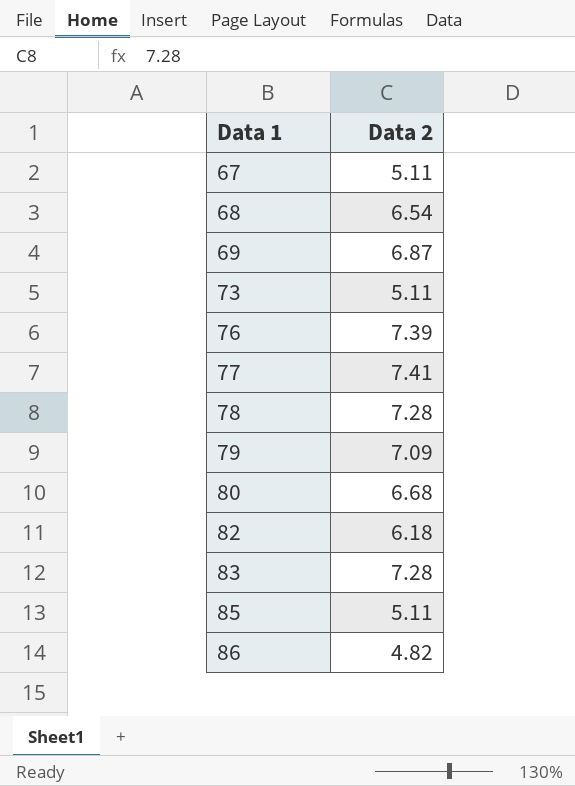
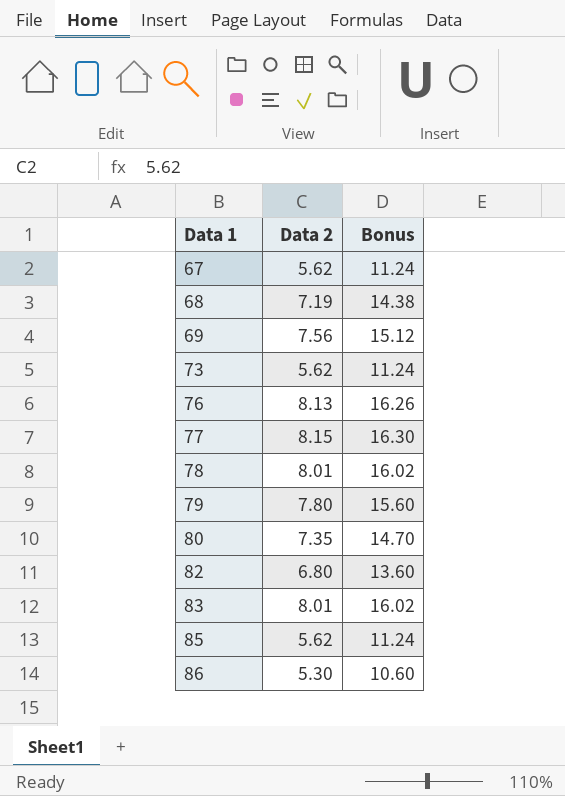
column Bonus | formula: none -> [Data 2] * 2
67 | Data 2: 5.11 -> 5.62
68 | Data 2: 6.54 -> 7.19
69 | Data 2: 6.87 -> 7.56
73 | Data 2: 5.11 -> 5.62
76 | Data 2: 7.39 -> 8.13
77 | Data 2: 7.41 -> 8.15
78 | Data 2: 7.28 -> 8.01
79 | Data 2: 7.09 -> 7.80
80 | Data 2: 6.68 -> 7.35
82 | Data 2: 6.18 -> 6.80
83 | Data 2: 7.28 -> 8.01
85 | Data 2: 5.11 -> 5.62
86 | Data 2: 4.82 -> 5.30

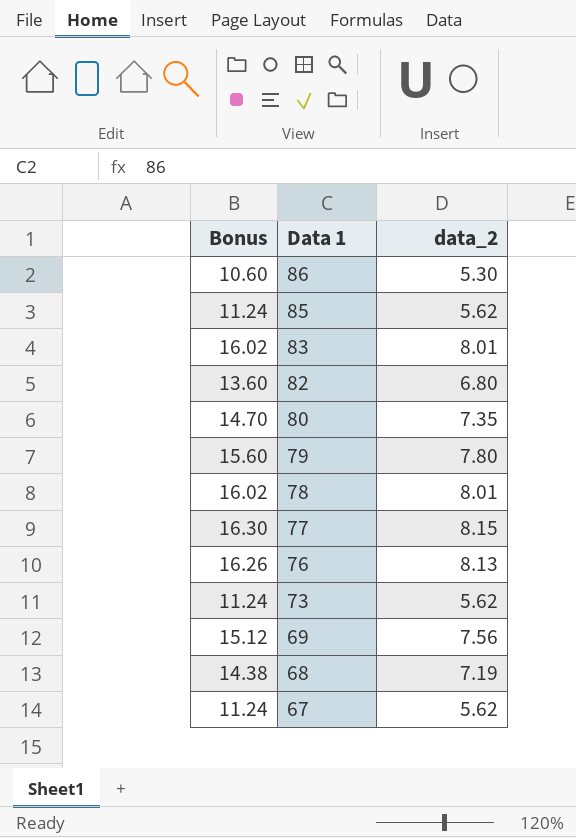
row order: Data 1 ascending -> Data 1 descending
column Bonus | position: 3 -> 1
column name: Data 2 -> data_2

